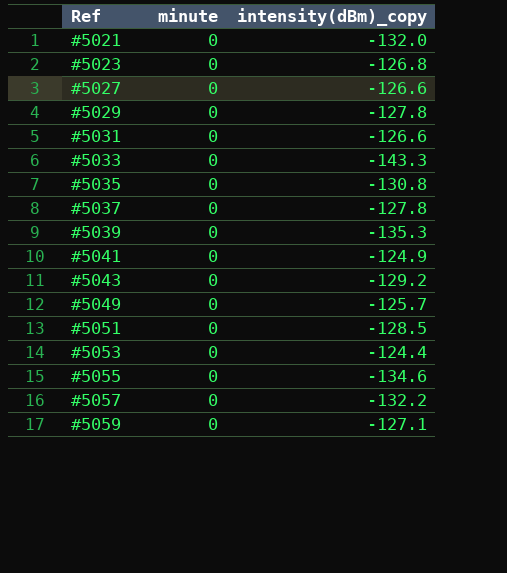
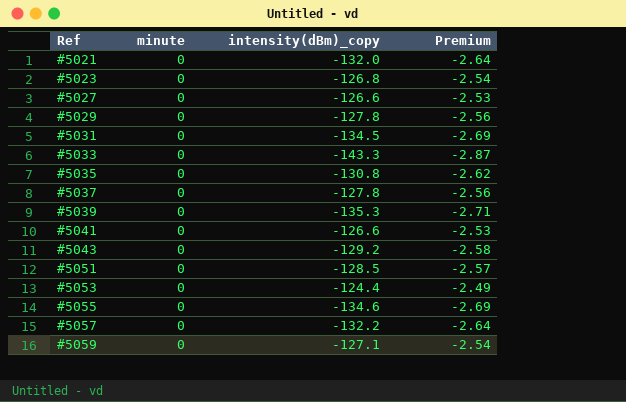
column Premium | formula: none -> [intensity(dBm)_copy] * 0.02
row #5049: 0 | -125.7 -> none
#5031 | intensity(dBm)_copy: -126.6 -> -134.5
#5041 | intensity(dBm)_copy: -124.9 -> -126.6

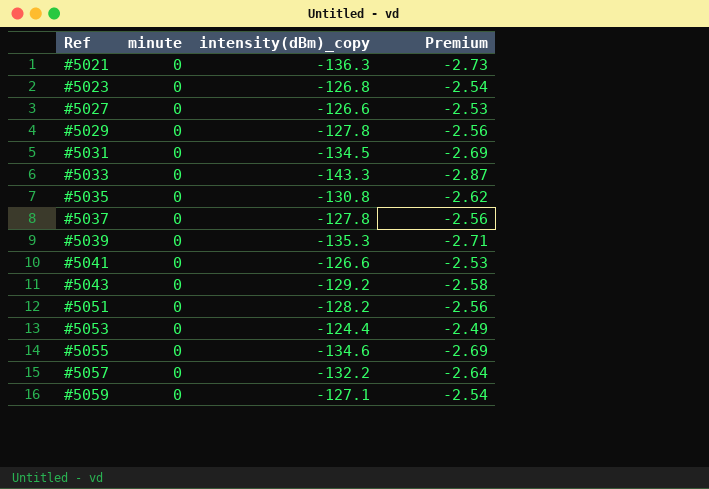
#5021 | intensity(dBm)_copy: -132.0 -> -136.3
#5021 | Premium: -2.64 -> -2.73
#5051 | intensity(dBm)_copy: -128.5 -> -128.2
#5051 | Premium: -2.57 -> -2.56

